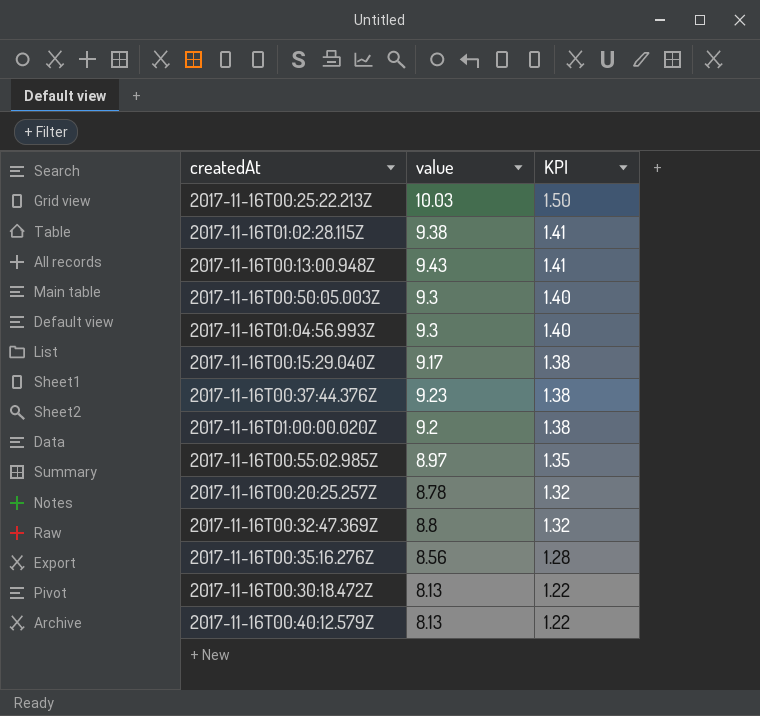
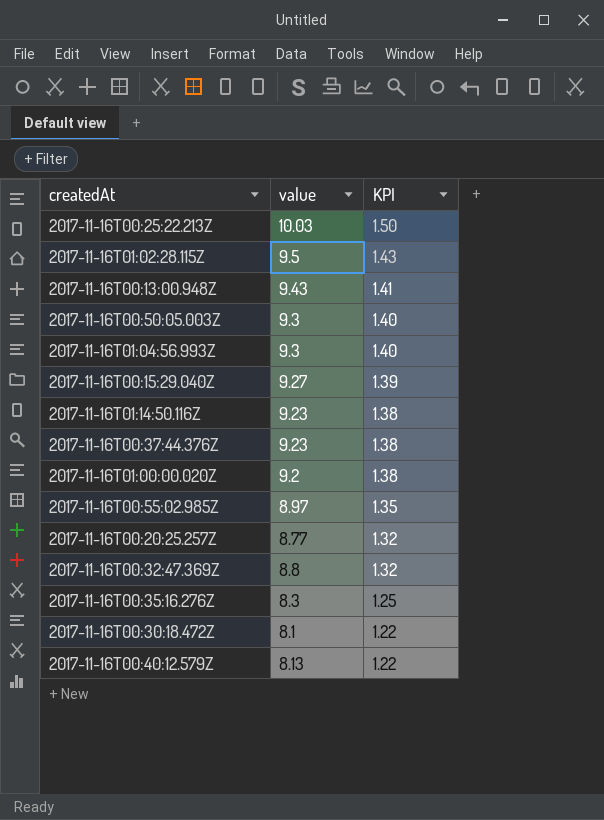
2017-11-16T01:02:28.115Z | value: 9.38 -> 9.5
2017-11-16T01:02:28.115Z | KPI: 1.41 -> 1.43
2017-11-16T00:15:29.040Z | value: 9.17 -> 9.27
2017-11-16T00:15:29.040Z | KPI: 1.38 -> 1.39
row 2017-11-16T01:14:50.116Z: none -> 9.23 | 1.38
2017-11-16T00:20:25.257Z | value: 8.78 -> 8.77
2017-11-16T00:35:16.276Z | value: 8.56 -> 8.3
2017-11-16T00:35:16.276Z | KPI: 1.28 -> 1.25
2017-11-16T00:30:18.472Z | value: 8.13 -> 8.1

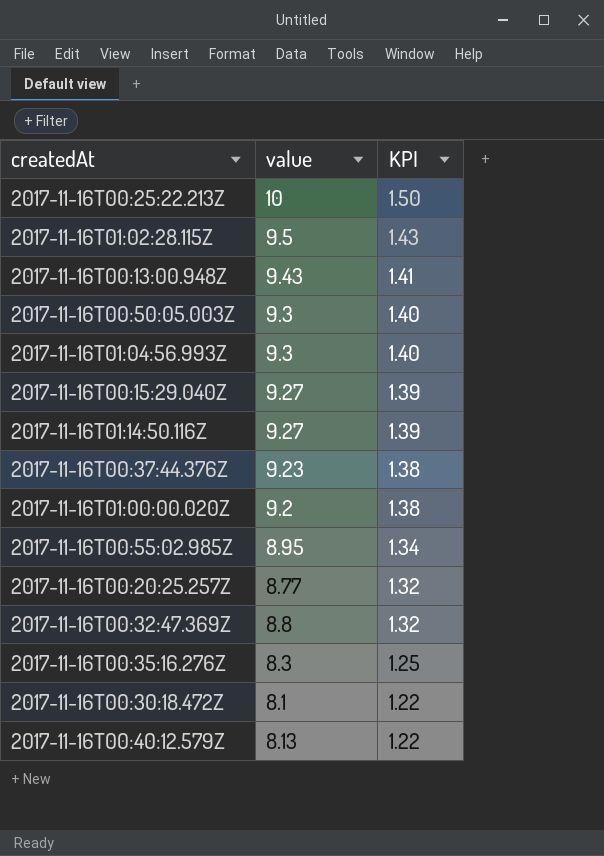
2017-11-16T00:25:22.213Z | value: 10.03 -> 10
2017-11-16T01:14:50.116Z | value: 9.23 -> 9.27
2017-11-16T01:14:50.116Z | KPI: 1.38 -> 1.39
2017-11-16T00:55:02.985Z | value: 8.97 -> 8.95
2017-11-16T00:55:02.985Z | KPI: 1.35 -> 1.34

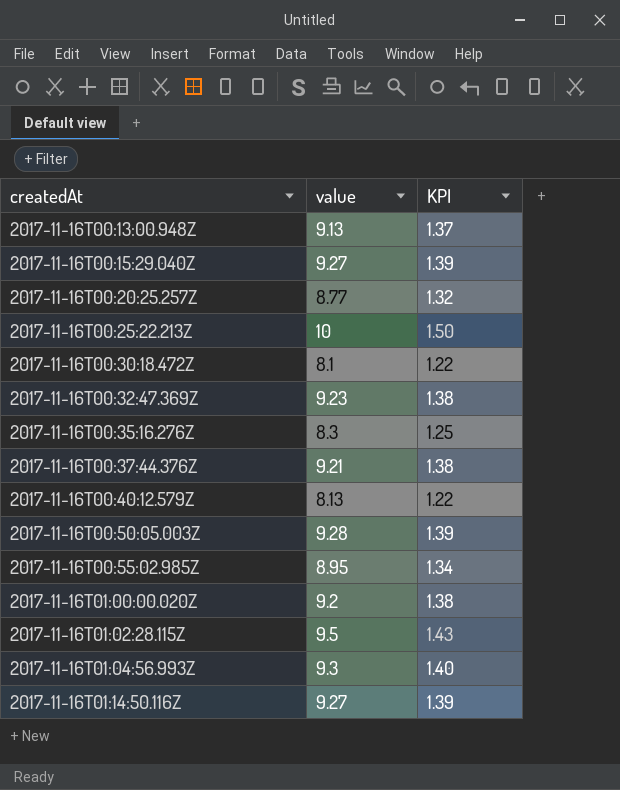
row order: KPI descending -> createdAt ascending
2017-11-16T00:13:00.948Z | value: 9.43 -> 9.13
2017-11-16T00:13:00.948Z | KPI: 1.41 -> 1.37
2017-11-16T00:32:47.369Z | value: 8.8 -> 9.23
2017-11-16T00:32:47.369Z | KPI: 1.32 -> 1.38
2017-11-16T00:37:44.376Z | value: 9.23 -> 9.21
2017-11-16T00:50:05.003Z | value: 9.3 -> 9.28
2017-11-16T00:50:05.003Z | KPI: 1.40 -> 1.39

